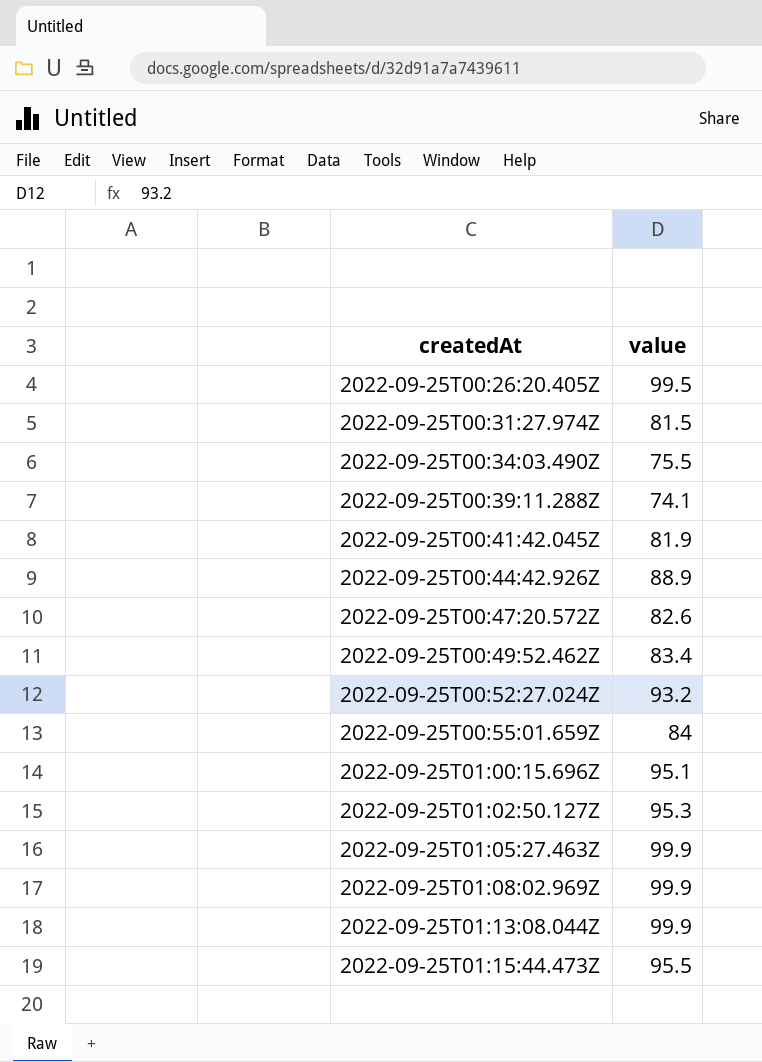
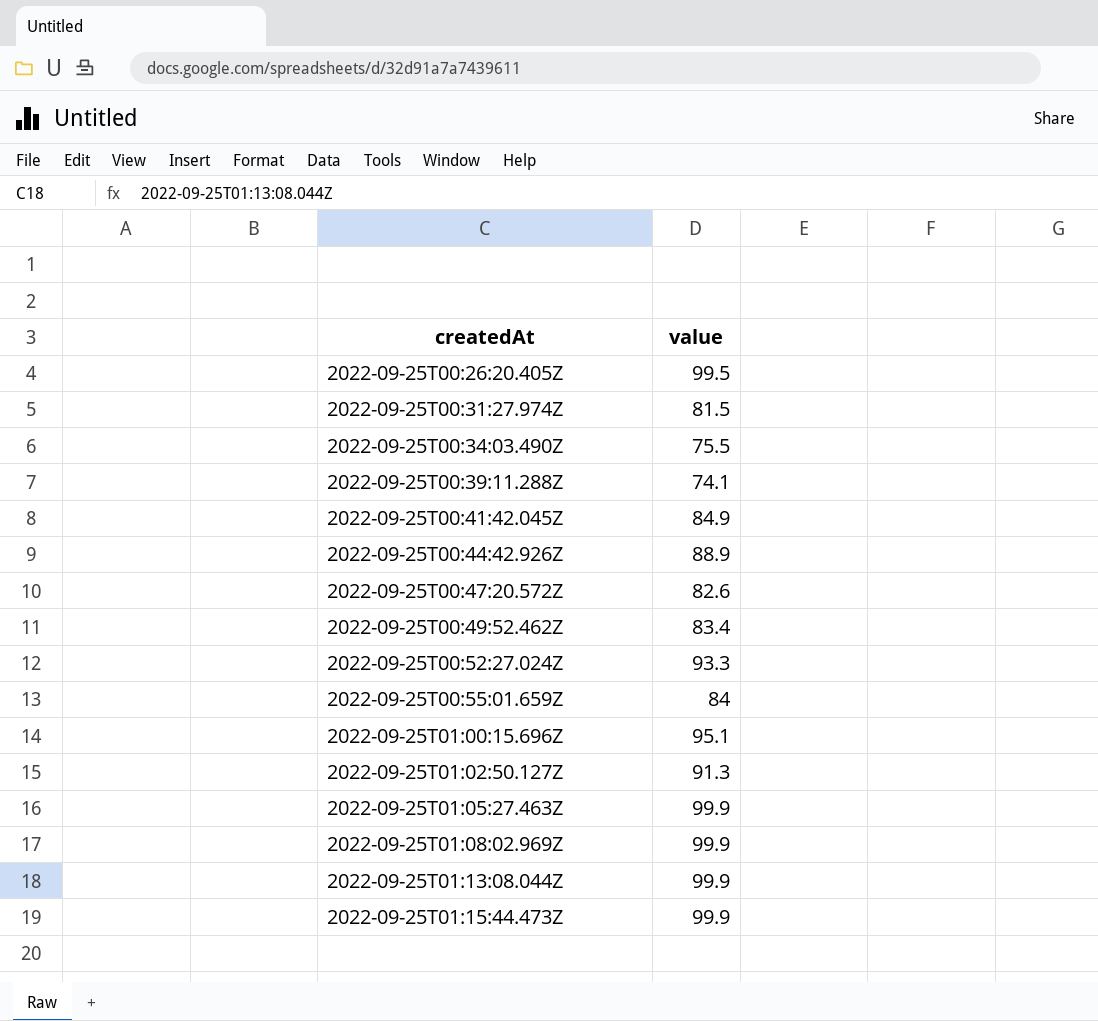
2022-09-25T00:41:42.045Z | value: 81.9 -> 84.9
2022-09-25T00:52:27.024Z | value: 93.2 -> 93.3
2022-09-25T01:02:50.127Z | value: 95.3 -> 91.3
2022-09-25T01:15:44.473Z | value: 95.5 -> 99.9

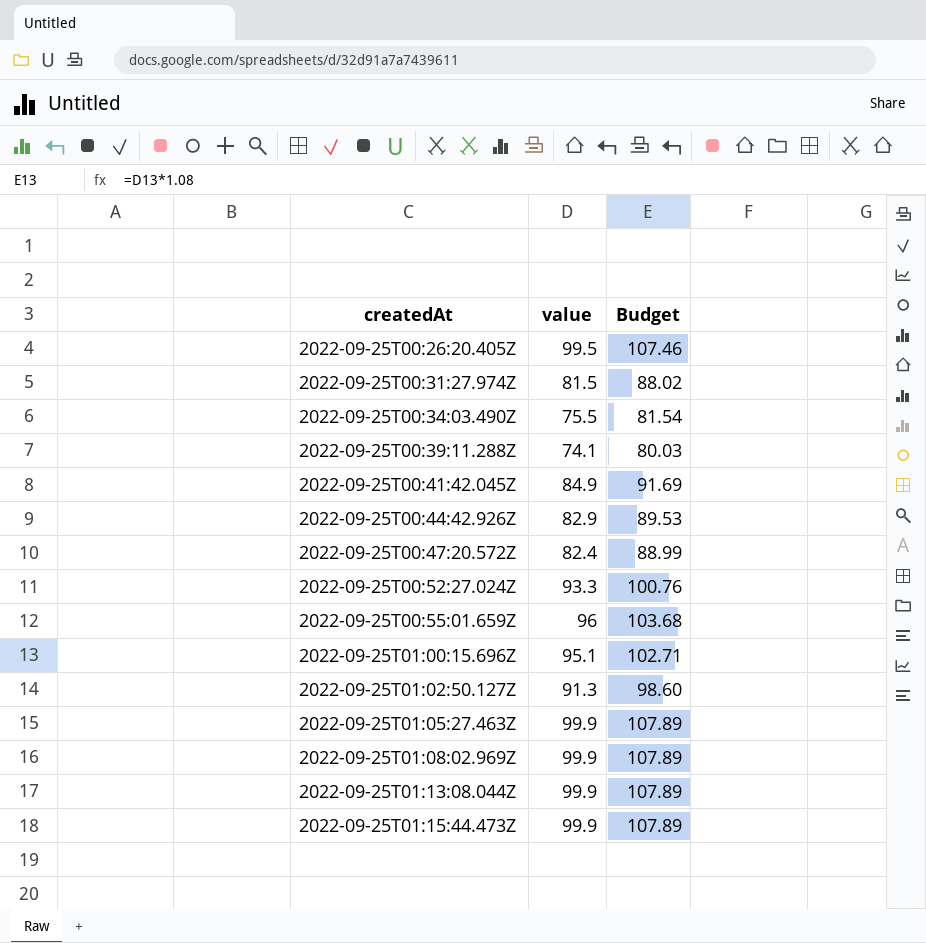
column Budget | formula: none -> [value] * 1.08
row 2022-09-25T00:49:52.462Z: 83.4 -> none
2022-09-25T00:44:42.926Z | value: 88.9 -> 82.9
2022-09-25T00:47:20.572Z | value: 82.6 -> 82.4
2022-09-25T00:55:01.659Z | value: 84 -> 96

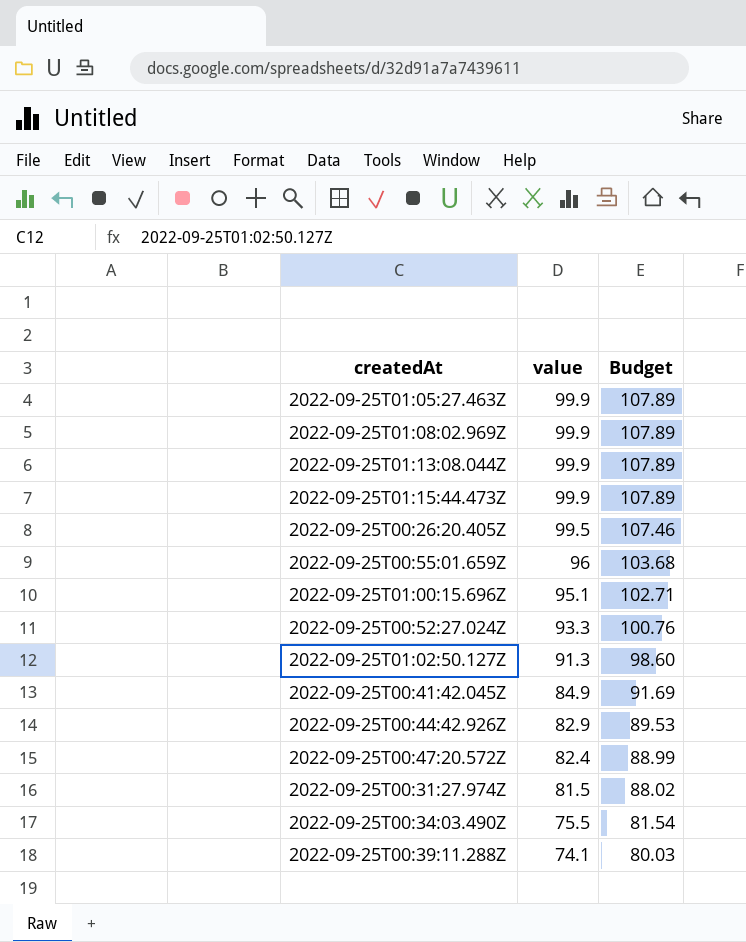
row order: createdAt ascending -> value descending

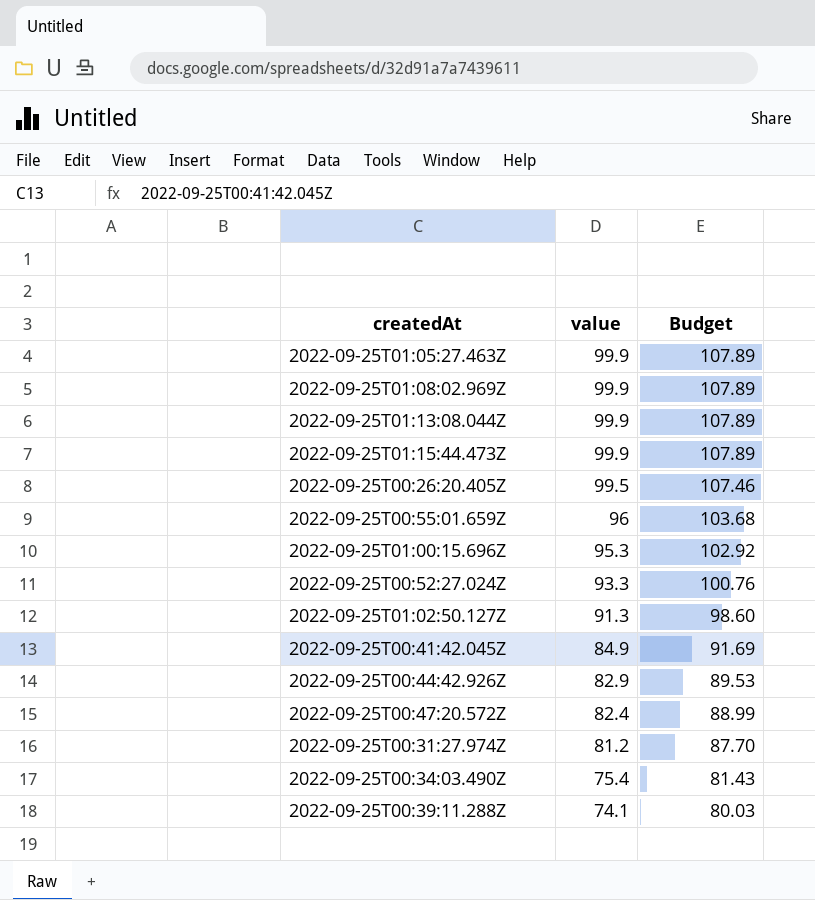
2022-09-25T01:00:15.696Z | value: 95.1 -> 95.3
2022-09-25T01:00:15.696Z | Budget: 102.71 -> 102.92
2022-09-25T00:31:27.974Z | value: 81.5 -> 81.2
2022-09-25T00:31:27.974Z | Budget: 88.02 -> 87.70
2022-09-25T00:34:03.490Z | value: 75.5 -> 75.4
2022-09-25T00:34:03.490Z | Budget: 81.54 -> 81.43

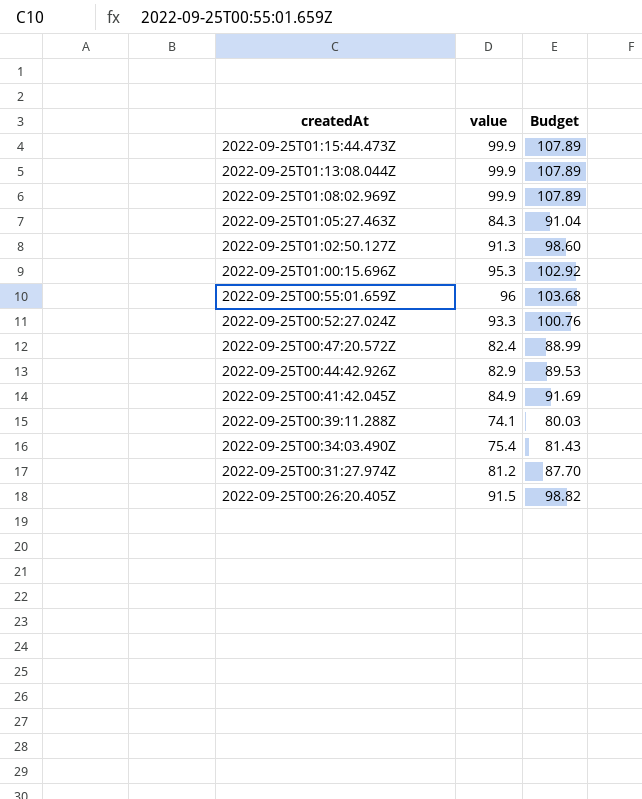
row order: value descending -> createdAt descending
2022-09-25T01:05:27.463Z | value: 99.9 -> 84.3
2022-09-25T01:05:27.463Z | Budget: 107.89 -> 91.04
2022-09-25T00:26:20.405Z | value: 99.5 -> 91.5
2022-09-25T00:26:20.405Z | Budget: 107.46 -> 98.82

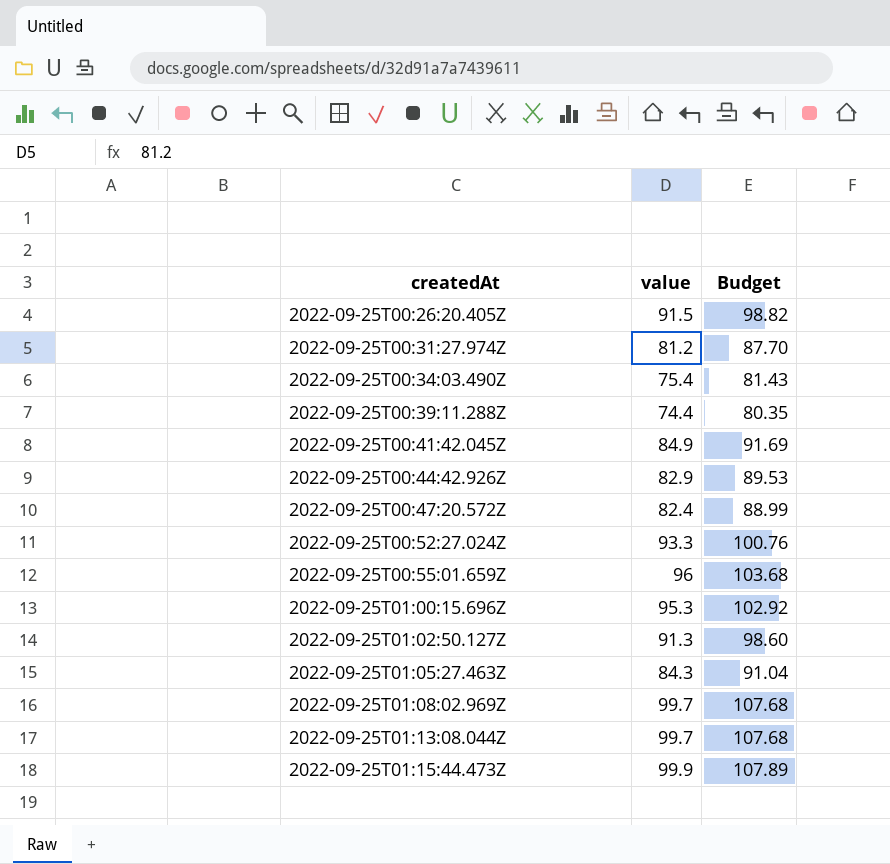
row order: createdAt descending -> createdAt ascending
2022-09-25T00:39:11.288Z | value: 74.1 -> 74.4
2022-09-25T00:39:11.288Z | Budget: 80.03 -> 80.35
2022-09-25T01:08:02.969Z | value: 99.9 -> 99.7
2022-09-25T01:08:02.969Z | Budget: 107.89 -> 107.68
2022-09-25T01:13:08.044Z | value: 99.9 -> 99.7
2022-09-25T01:13:08.044Z | Budget: 107.89 -> 107.68

